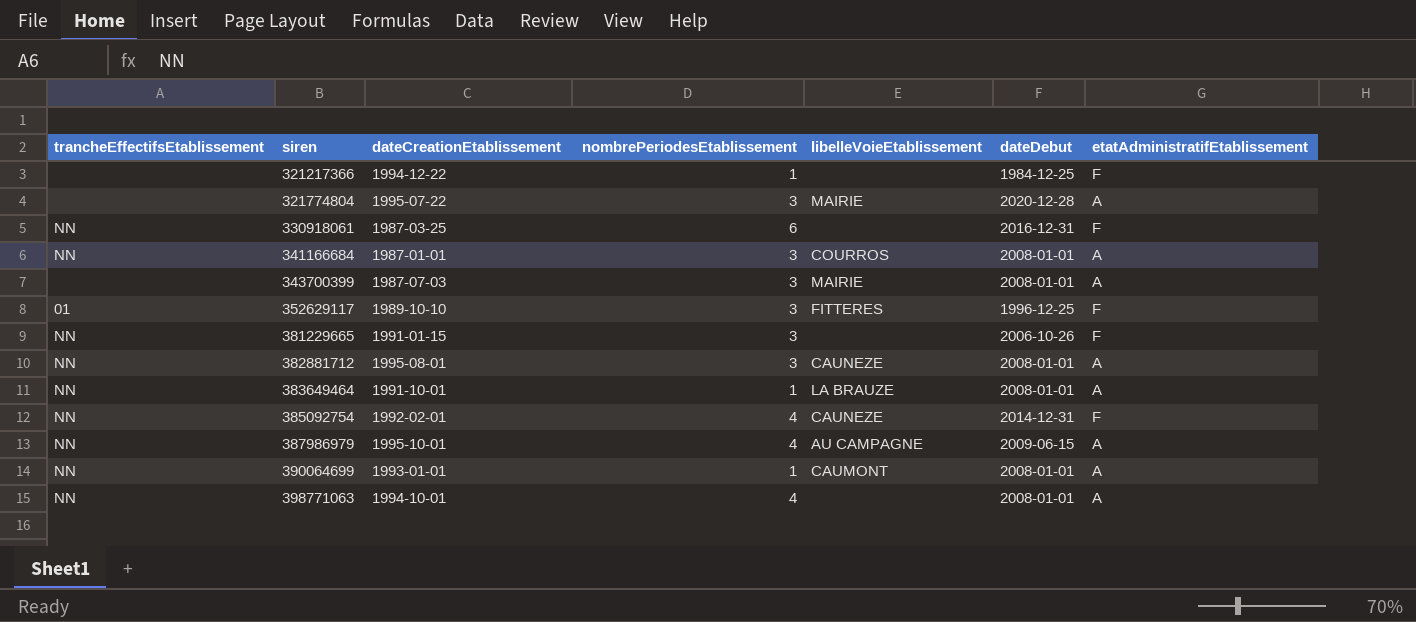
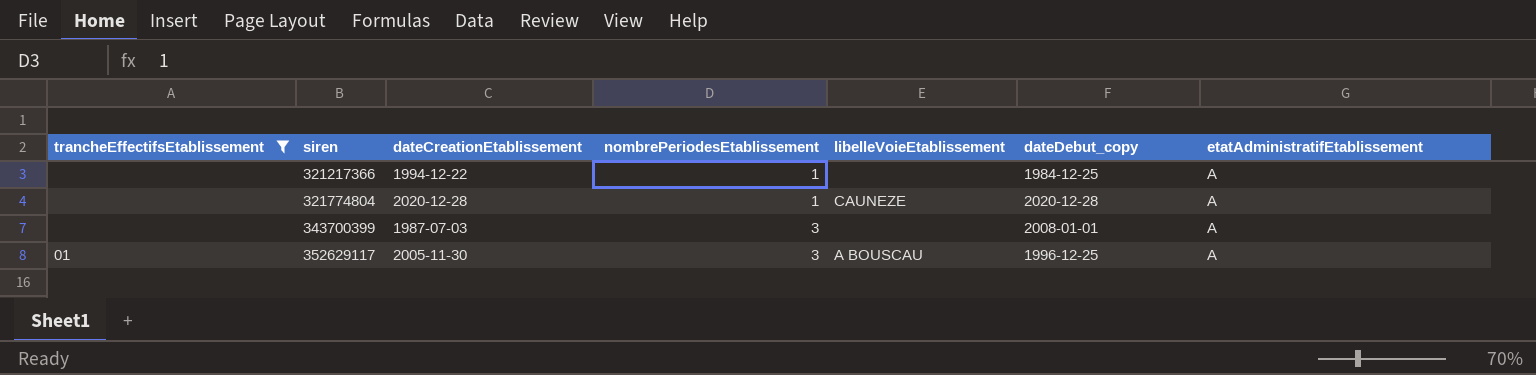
filter: none -> trancheEffectifsEtablissement != NN
column name: dateDebut -> dateDebut_copy
321217366 | etatAdministratifEtablissement: F -> A
321774804 | dateCreationEtablissement: 1995-07-22 -> 2020-12-28
321774804 | nombrePeriodesEtablissement: 3 -> 1
321774804 | libelleVoieEtablissement: MAIRIE -> CAUNEZE
343700399 | libelleVoieEtablissement: MAIRIE -> none
352629117 | dateCreationEtablissement: 1989-10-10 -> 2005-11-30
352629117 | libelleVoieEtablissement: FITTERES -> A BOUSCAU
352629117 | etatAdministratifEtablissement: F -> A

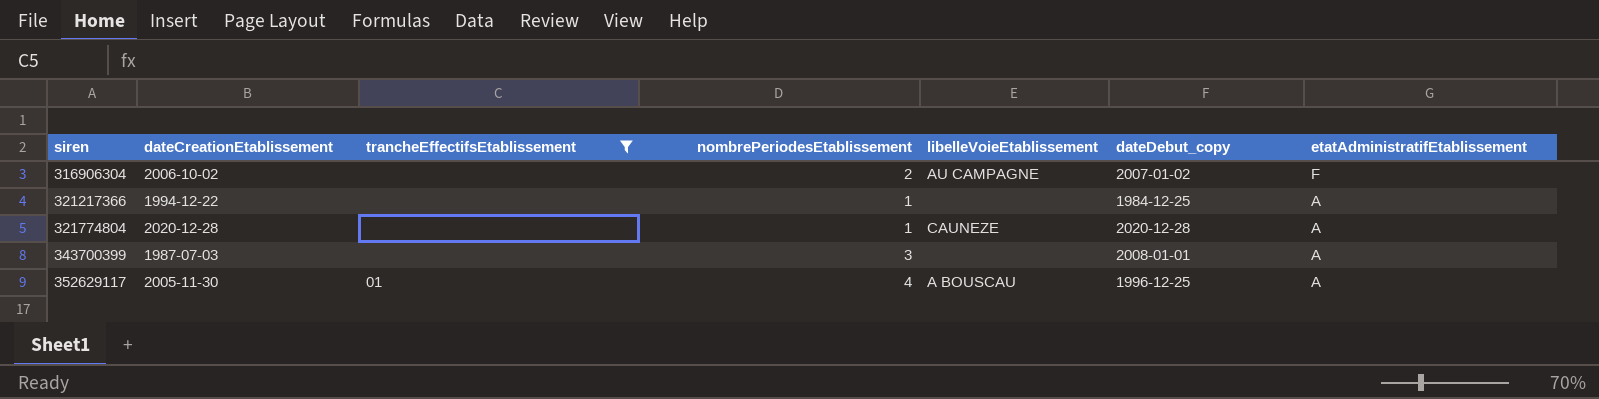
column trancheEffectifsEtablissement | position: 1 -> 3
row 316906304: none -> 2006-10-02 | none | 2 | AU CAMPAGNE | 2007-01-02 | F
352629117 | nombrePeriodesEtablissement: 3 -> 4

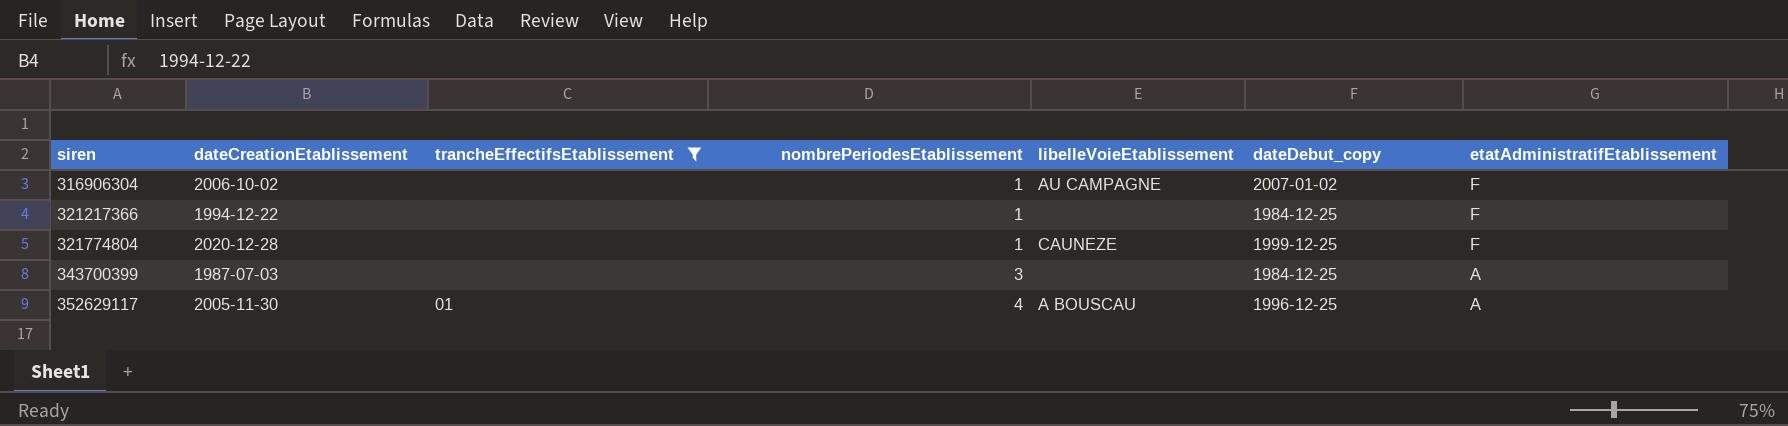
316906304 | nombrePeriodesEtablissement: 2 -> 1
321217366 | etatAdministratifEtablissement: A -> F
321774804 | dateDebut_copy: 2020-12-28 -> 1999-12-25
321774804 | etatAdministratifEtablissement: A -> F
343700399 | dateDebut_copy: 2008-01-01 -> 1984-12-25

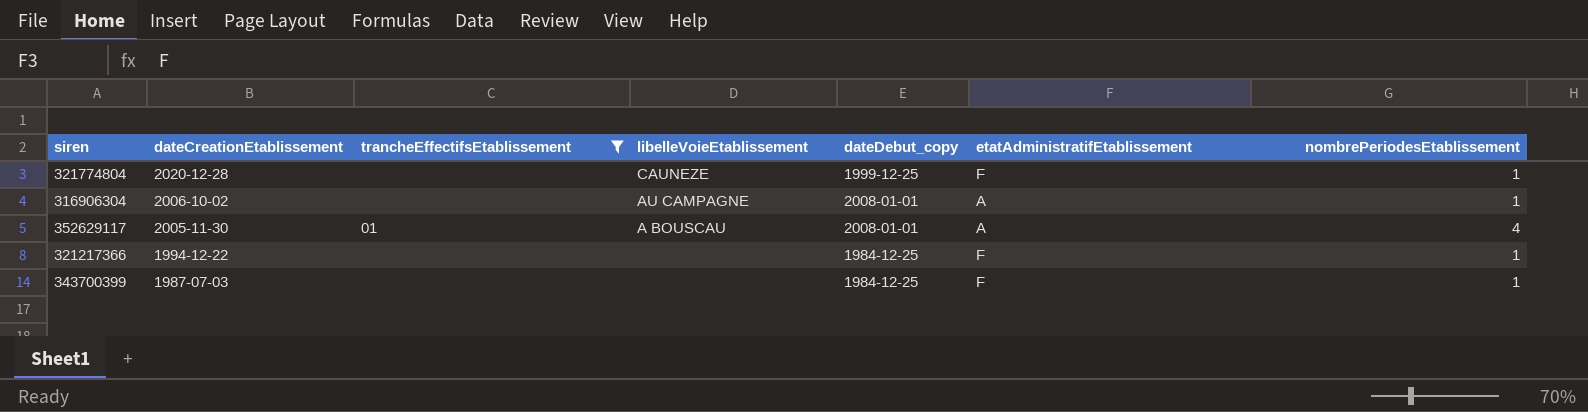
row order: siren ascending -> dateCreationEtablissement descending
column nombrePeriodesEtablissement | position: 4 -> 7
316906304 | dateDebut_copy: 2007-01-02 -> 2008-01-01
316906304 | etatAdministratifEtablissement: F -> A
352629117 | dateDebut_copy: 1996-12-25 -> 2008-01-01
343700399 | etatAdministratifEtablissement: A -> F
343700399 | nombrePeriodesEtablissement: 3 -> 1

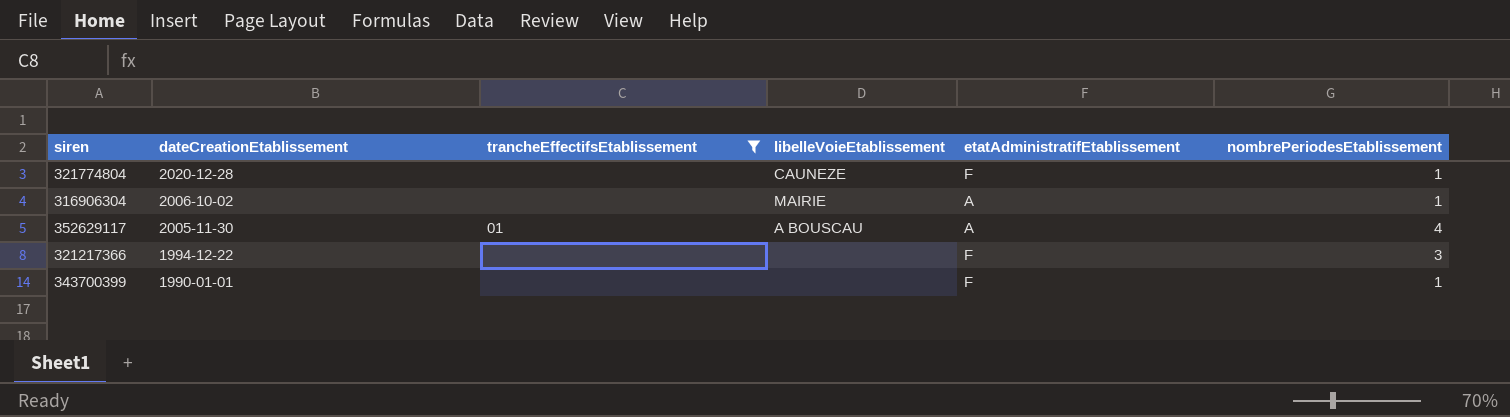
column dateDebut_copy | position: 5 -> none
316906304 | libelleVoieEtablissement: AU CAMPAGNE -> MAIRIE
321217366 | nombrePeriodesEtablissement: 1 -> 3
343700399 | dateCreationEtablissement: 1987-07-03 -> 1990-01-01

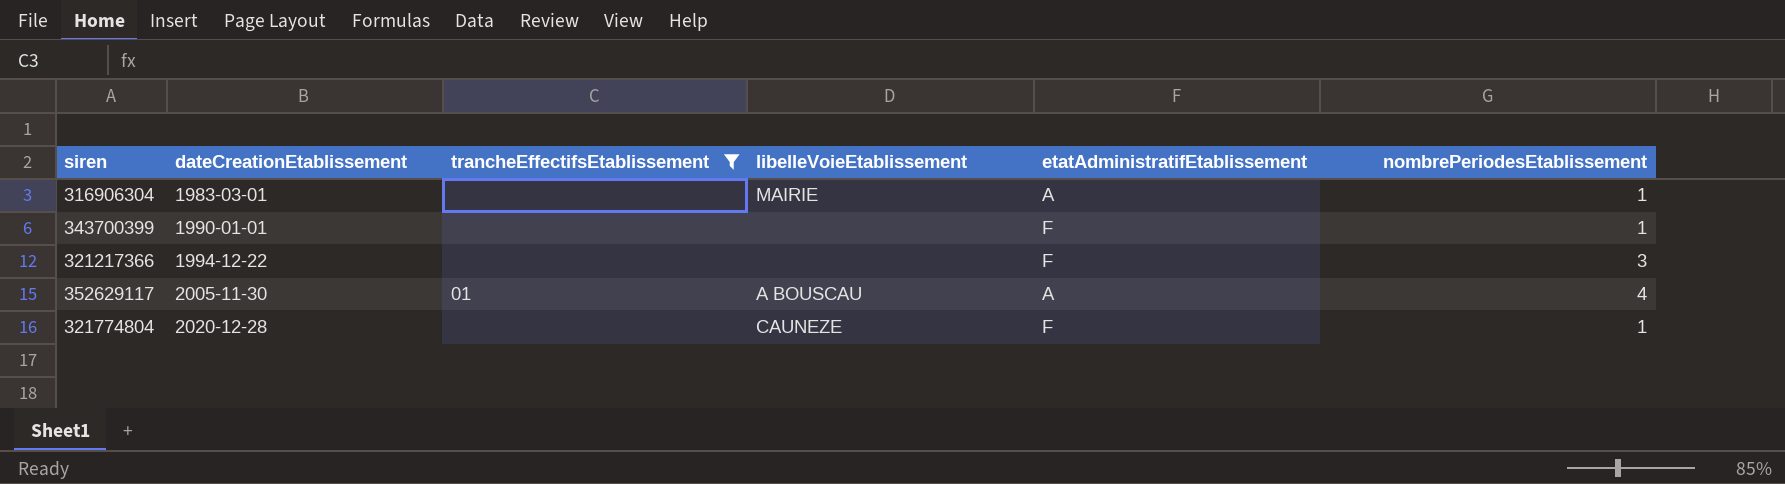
row order: dateCreationEtablissement descending -> dateCreationEtablissement ascending
316906304 | dateCreationEtablissement: 2006-10-02 -> 1983-03-01

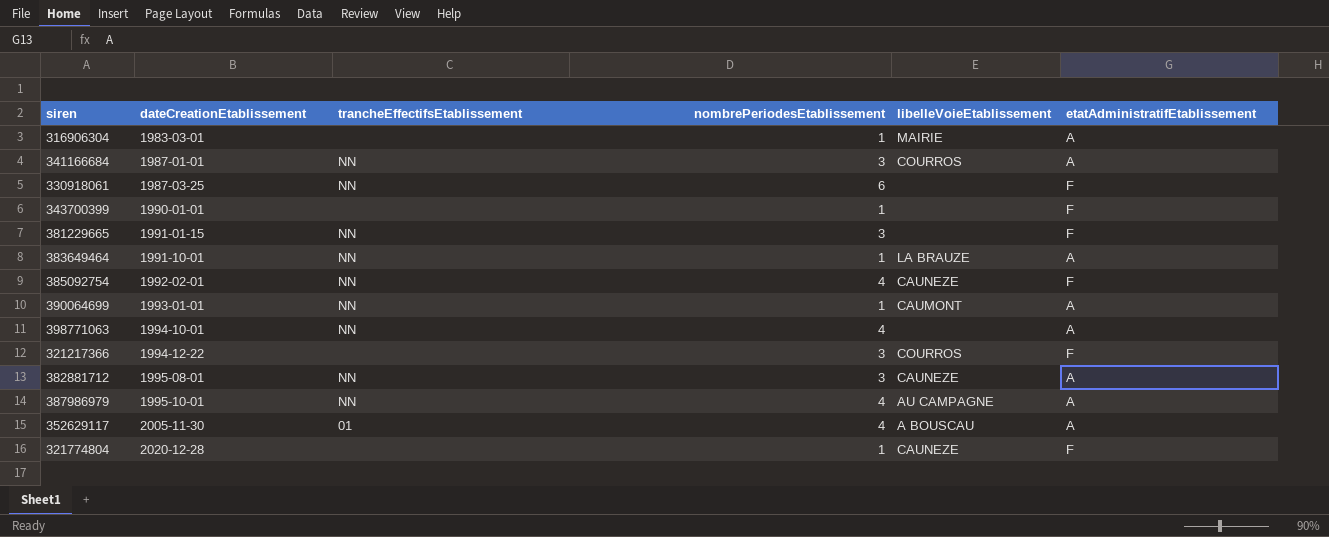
filter: trancheEffectifsEtablissement != NN -> none
column nombrePeriodesEtablissement | position: 6 -> 4
321217366 | libelleVoieEtablissement: none -> COURROS

